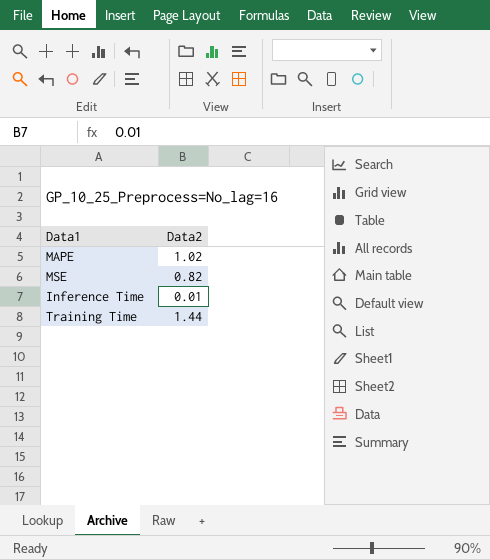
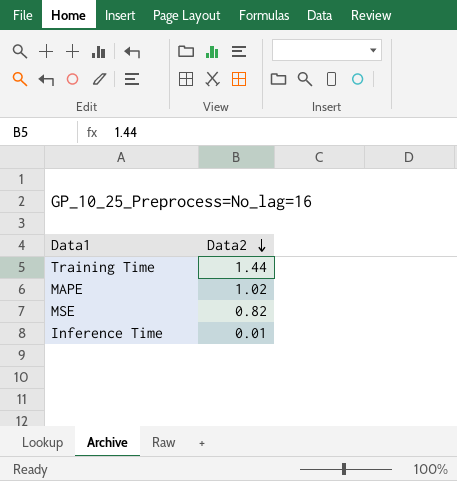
row order: none -> Data2 descending

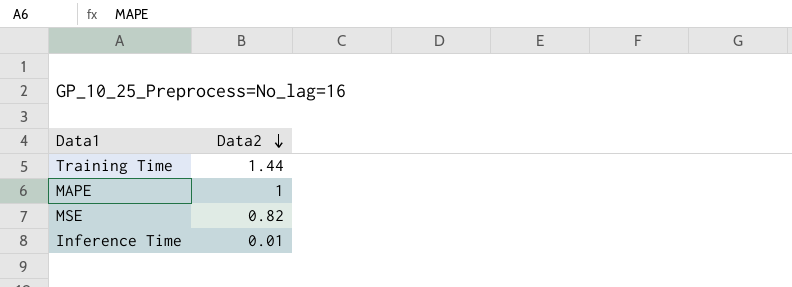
MAPE | Data2: 1.02 -> 1

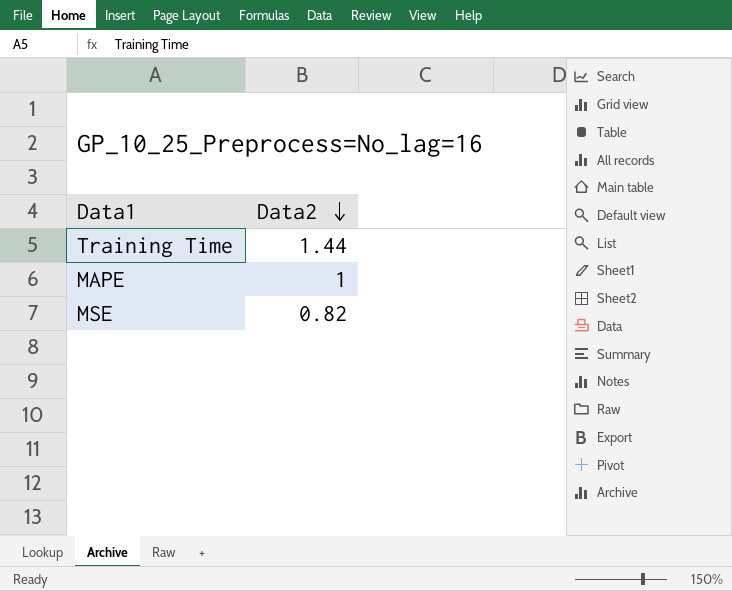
row Inference Time: 0.01 -> none

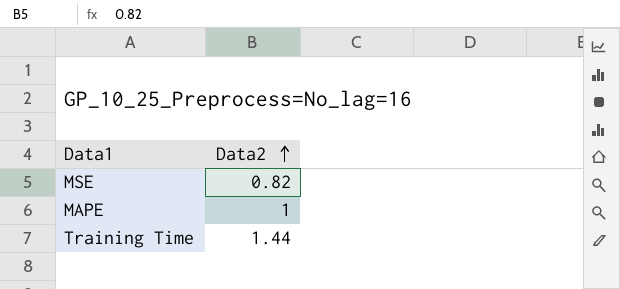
row order: Data2 descending -> Data2 ascending

